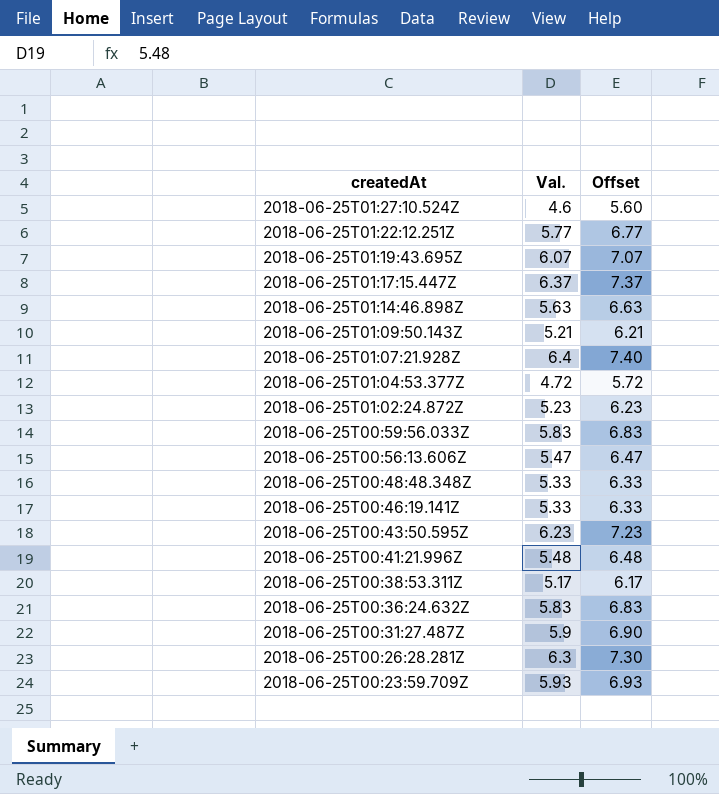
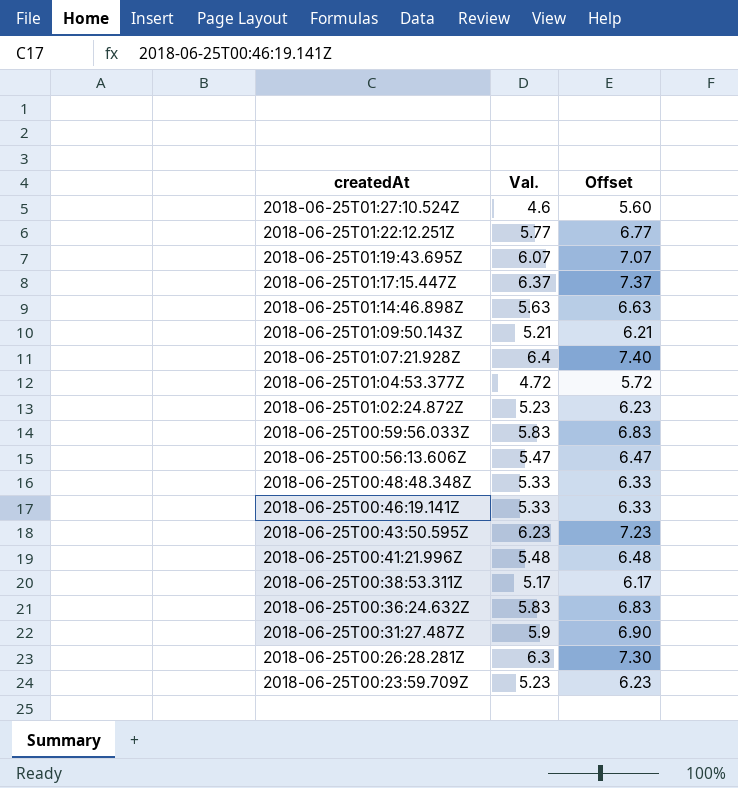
2018-06-25T00:23:59.709Z | Val.: 5.93 -> 5.23
2018-06-25T00:23:59.709Z | Offset: 6.93 -> 6.23

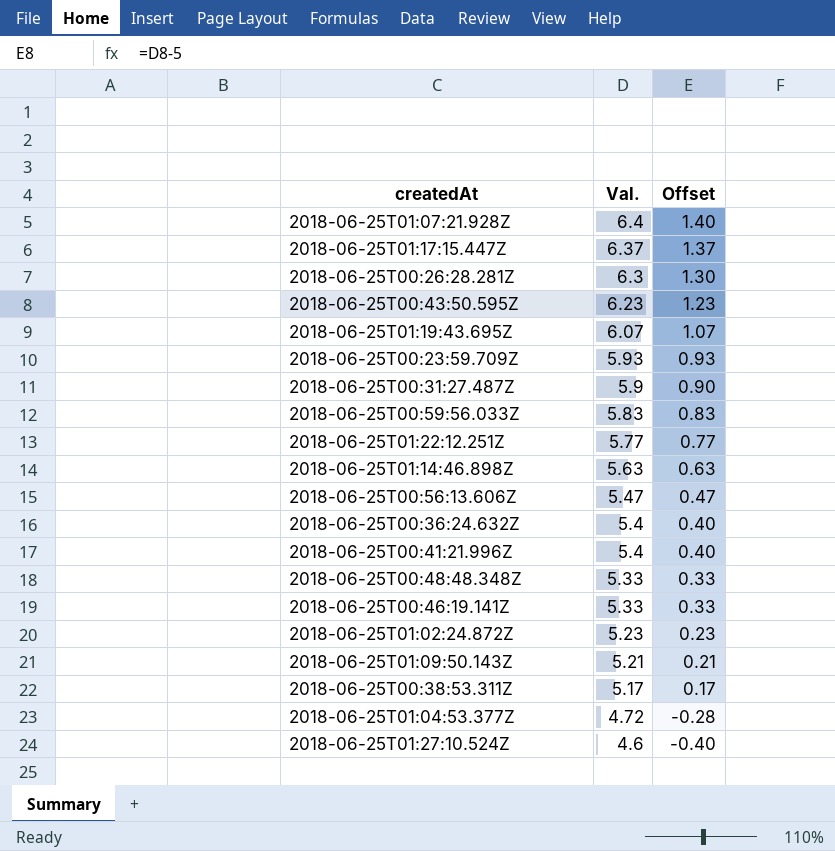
row order: createdAt descending -> Val. descending
column Offset | formula: [Val.] + 1 -> [Val.] - 5
2018-06-25T00:23:59.709Z | Val.: 5.23 -> 5.93
2018-06-25T00:36:24.632Z | Val.: 5.83 -> 5.4
2018-06-25T00:41:21.996Z | Val.: 5.48 -> 5.4

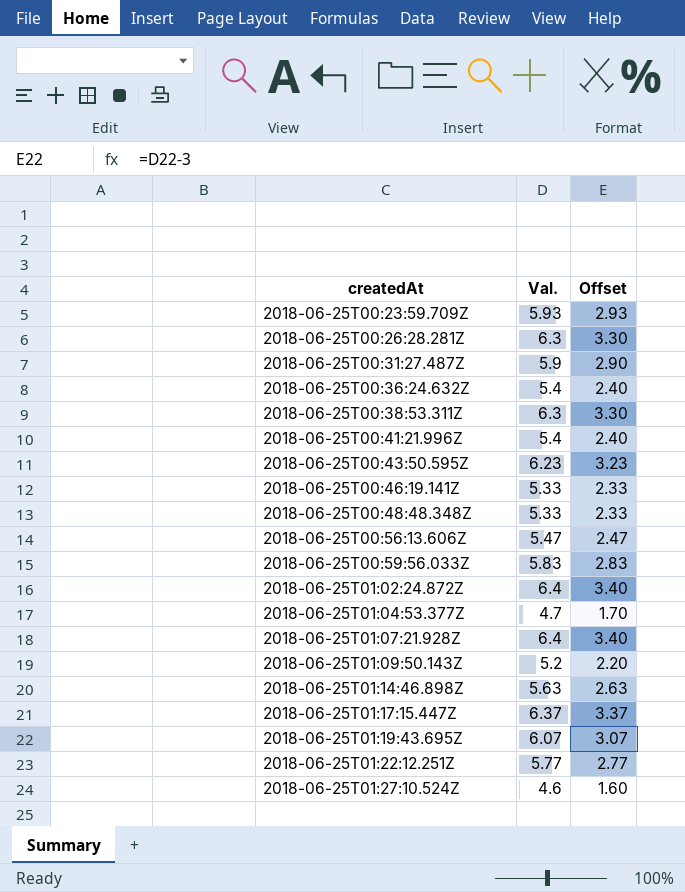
row order: Val. descending -> createdAt ascending
column Offset | formula: [Val.] - 5 -> [Val.] - 3
2018-06-25T00:38:53.311Z | Val.: 5.17 -> 6.3
2018-06-25T01:02:24.872Z | Val.: 5.23 -> 6.4
2018-06-25T01:04:53.377Z | Val.: 4.72 -> 4.7
2018-06-25T01:09:50.143Z | Val.: 5.21 -> 5.2

